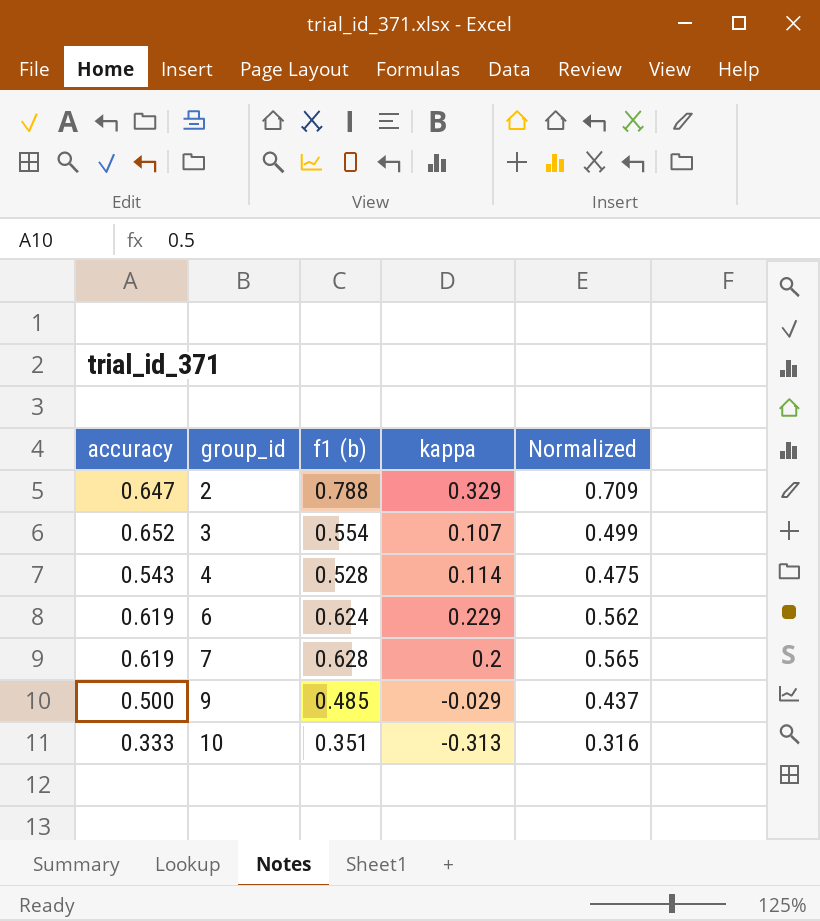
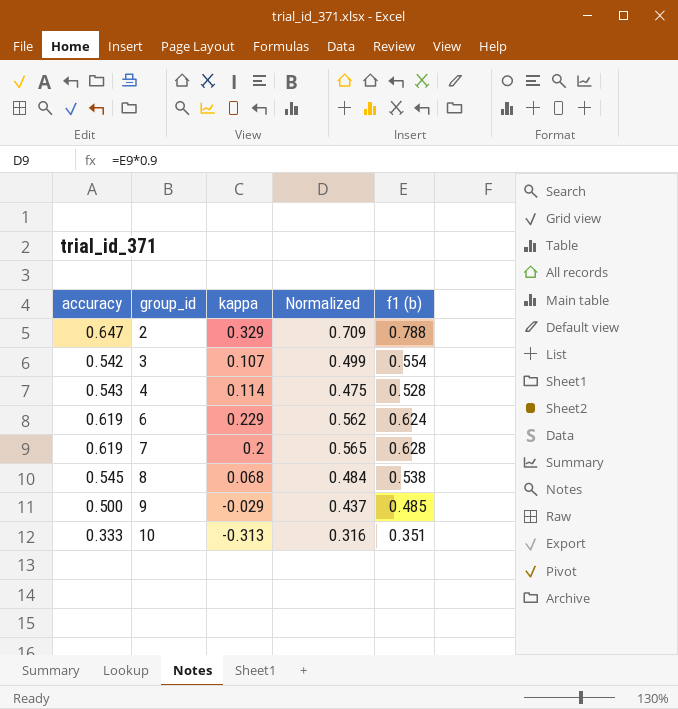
column f1 (b) | position: 3 -> 5
3 | accuracy: 0.652 -> 0.542
row 8: none -> 0.545 | 0.068 | 0.484 | 0.538

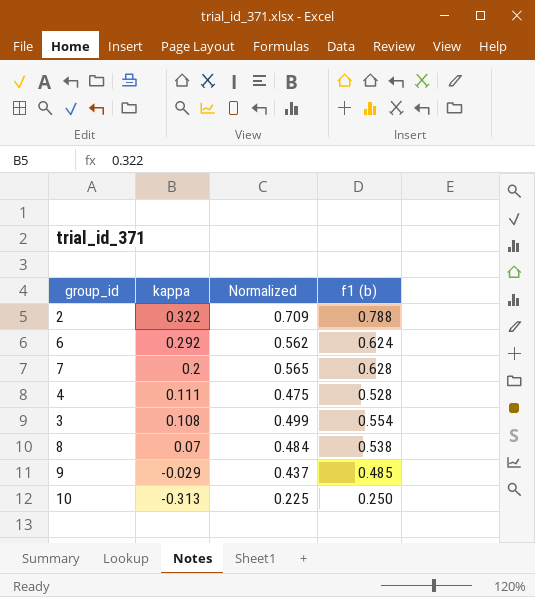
row order: group_id ascending -> kappa descending
column accuracy | position: 1 -> none
2 | kappa: 0.329 -> 0.322
6 | kappa: 0.229 -> 0.292
4 | kappa: 0.114 -> 0.111
3 | kappa: 0.107 -> 0.108
8 | kappa: 0.068 -> 0.07
10 | Normalized: 0.316 -> 0.225
10 | f1 (b): 0.351 -> 0.250

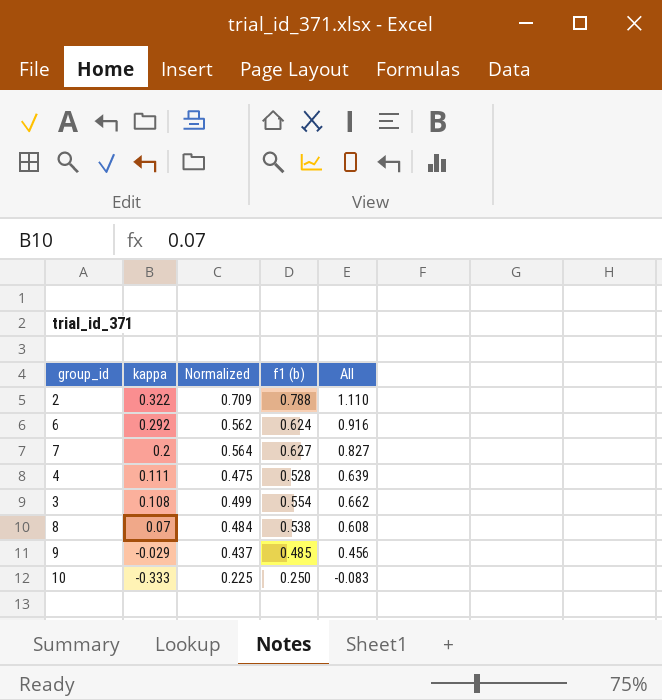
column All | formula: none -> [kappa] + [f1 (b)]
7 | Normalized: 0.565 -> 0.564
7 | f1 (b): 0.628 -> 0.627
10 | kappa: -0.313 -> -0.333

